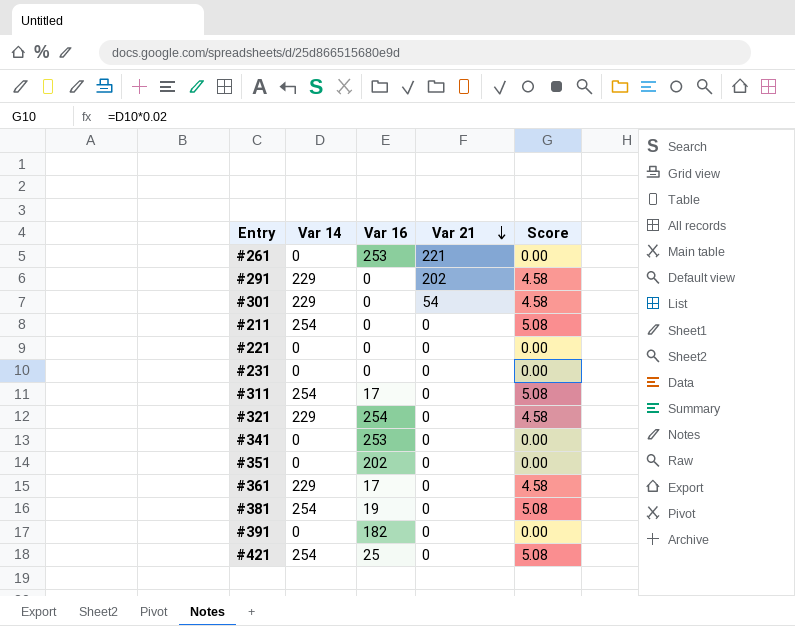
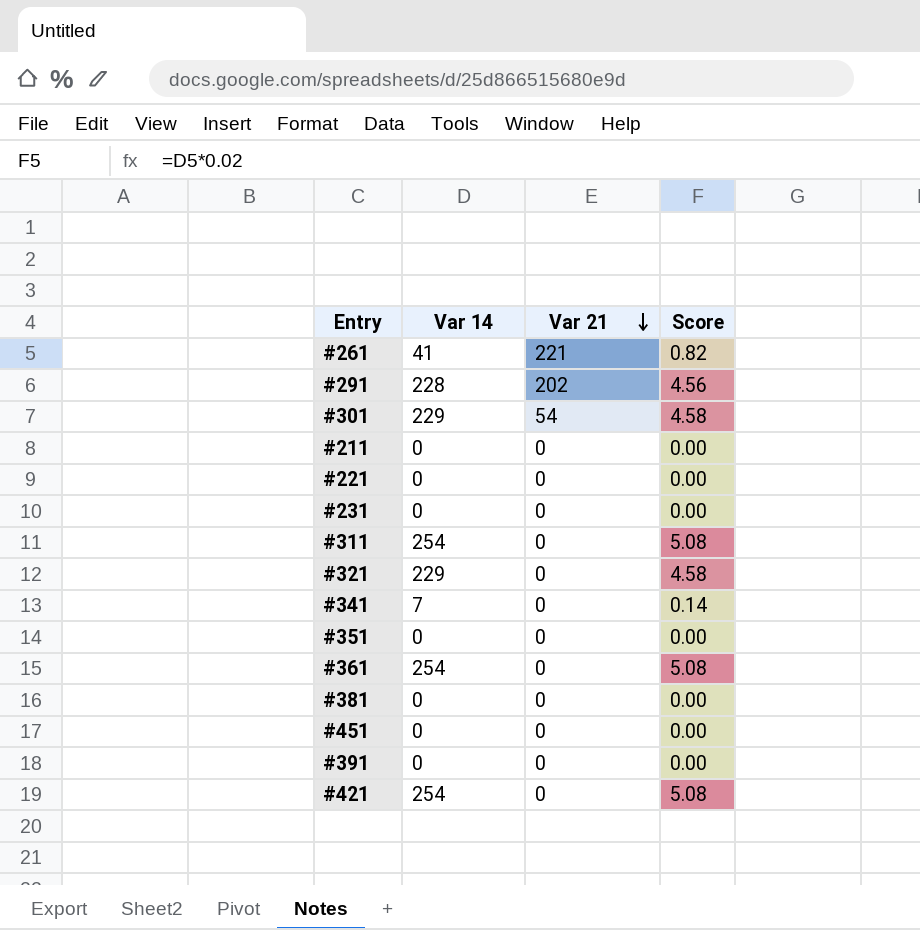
column Var 16 | position: 3 -> none
#261 | Var 14: 0 -> 41
#261 | Score: 0.00 -> 0.82
#291 | Var 14: 229 -> 228
#291 | Score: 4.58 -> 4.56
#211 | Var 14: 254 -> 0
#211 | Score: 5.08 -> 0.00
#341 | Var 14: 0 -> 7
#341 | Score: 0.00 -> 0.14
#361 | Var 14: 229 -> 254
#361 | Score: 4.58 -> 5.08
#381 | Var 14: 254 -> 0
#381 | Score: 5.08 -> 0.00
row #451: none -> 0 | 0 | 0.00

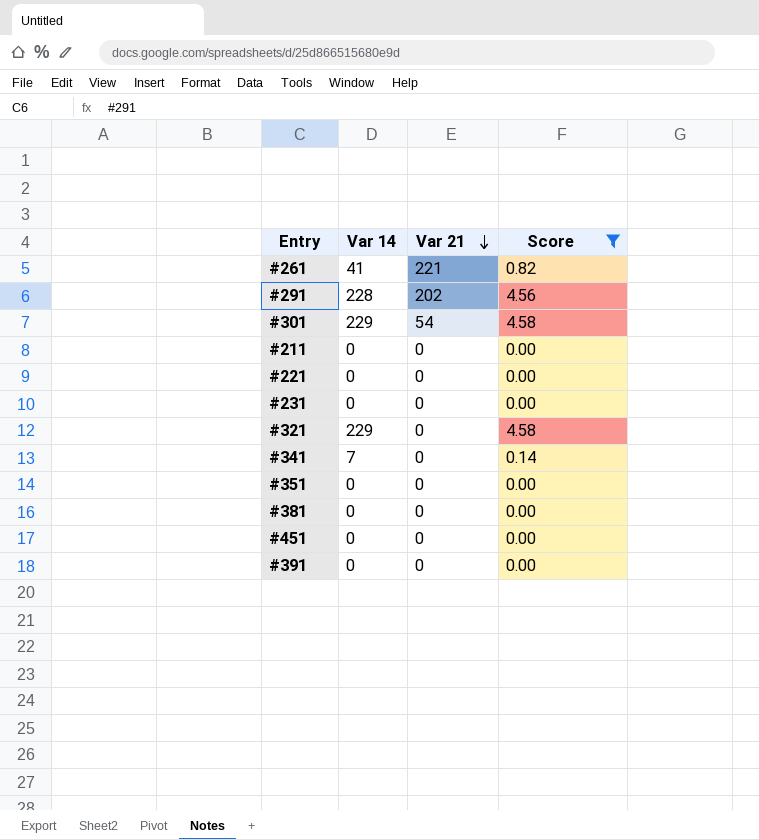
filter: none -> Score != 5.08

